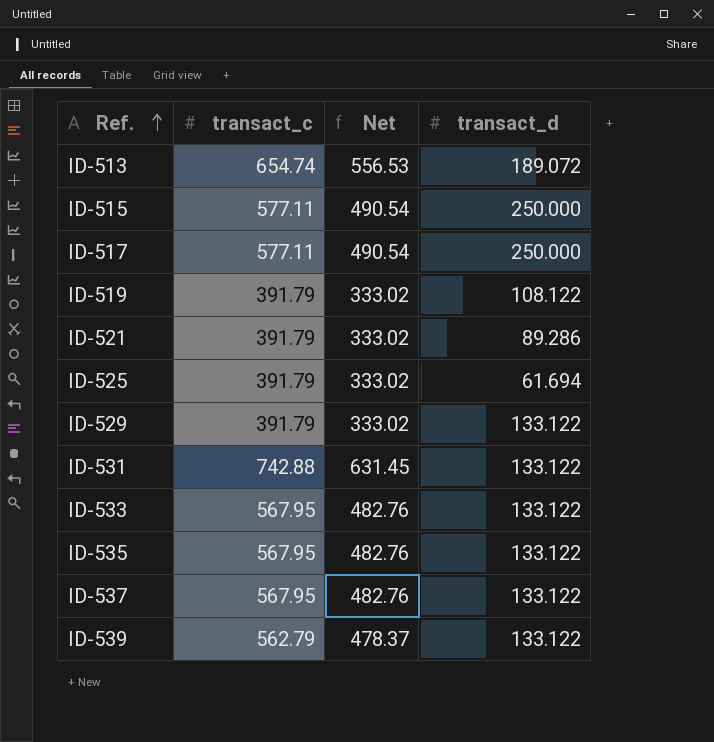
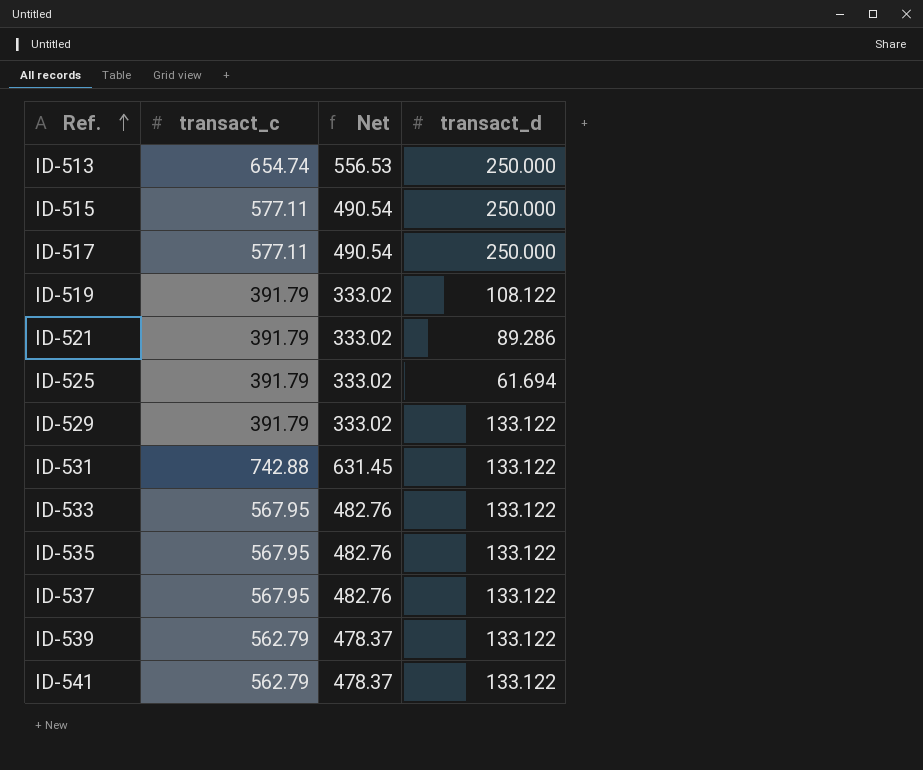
ID-513 | transact_d: 189.072 -> 250.000
row ID-541: none -> 562.79 | 478.37 | 133.122

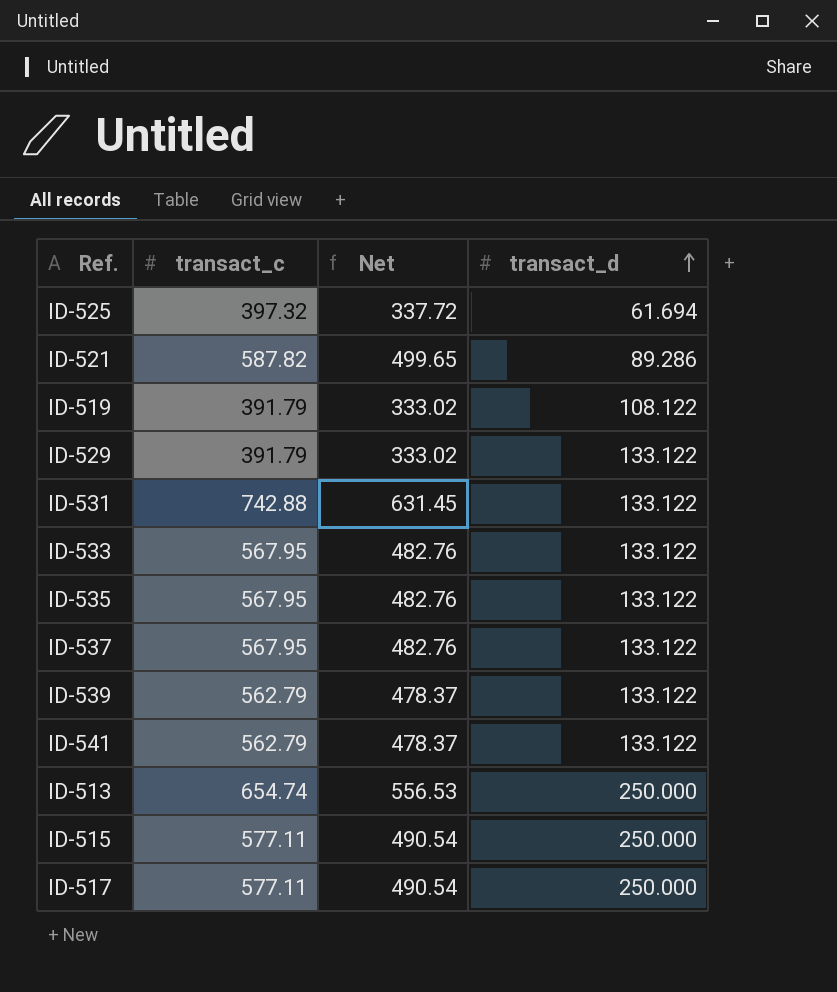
row order: Ref. ascending -> transact_d ascending
ID-525 | transact_c: 391.79 -> 397.32
ID-525 | Net: 333.02 -> 337.72
ID-521 | transact_c: 391.79 -> 587.82
ID-521 | Net: 333.02 -> 499.65

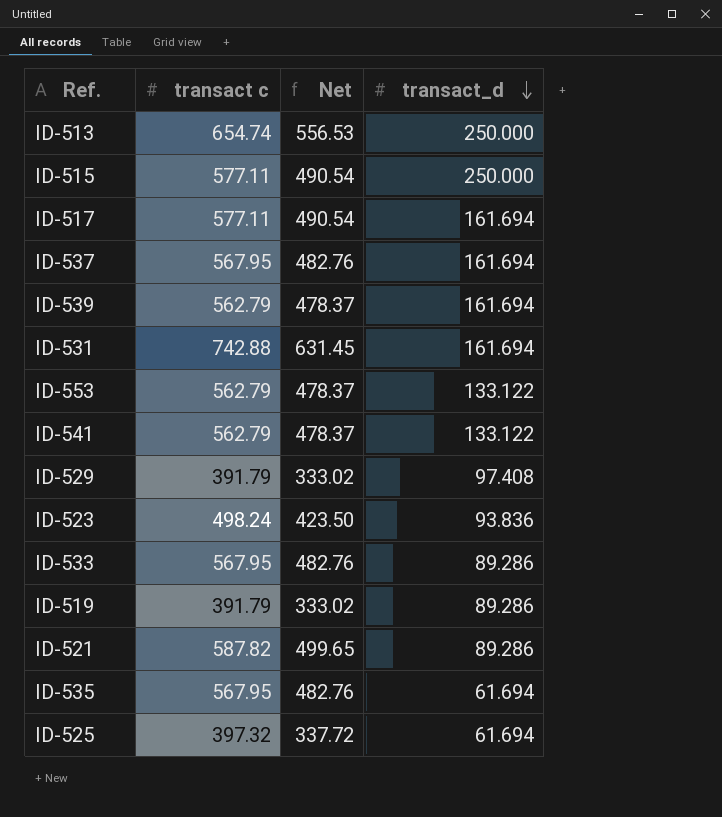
row order: transact_d ascending -> transact_d descending
column name: transact_c -> transact c
ID-517 | transact_d: 250.000 -> 161.694
ID-537 | transact_d: 133.122 -> 161.694
ID-539 | transact_d: 133.122 -> 161.694
ID-531 | transact_d: 133.122 -> 161.694
row ID-553: none -> 562.79 | 478.37 | 133.122
ID-529 | transact_d: 133.122 -> 97.408
row ID-523: none -> 498.24 | 423.50 | 93.836
ID-533 | transact_d: 133.122 -> 89.286
ID-519 | transact_d: 108.122 -> 89.286
ID-535 | transact_d: 133.122 -> 61.694

